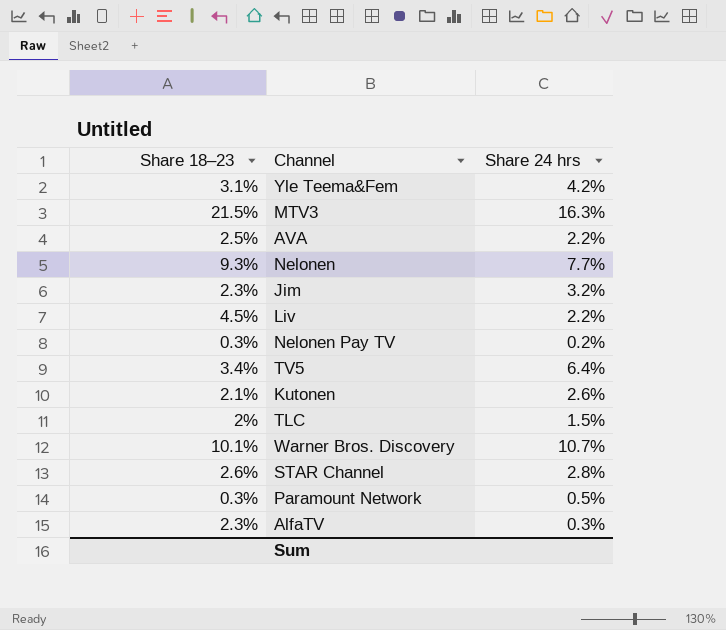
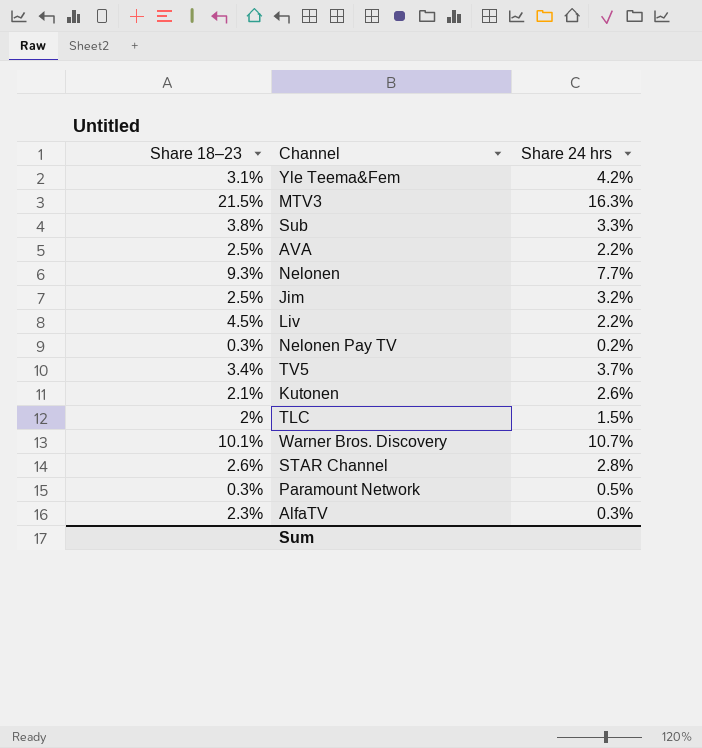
row Sub: none -> 3.8% | 3.3%
Jim | Share 18–23: 2.3% -> 2.5%
TV5 | Share 24 hrs: 6.4% -> 3.7%

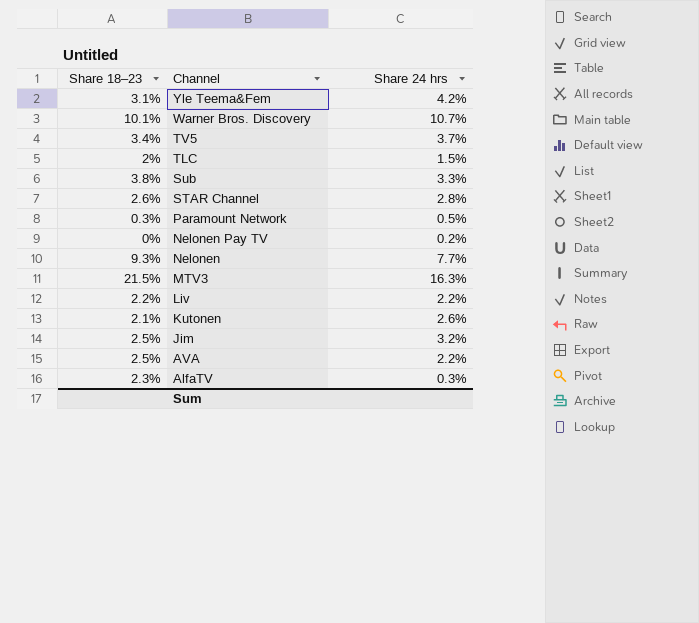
row order: none -> Channel descending
Nelonen Pay TV | Share 18–23: 0.3% -> 0%
Liv | Share 18–23: 4.5% -> 2.2%

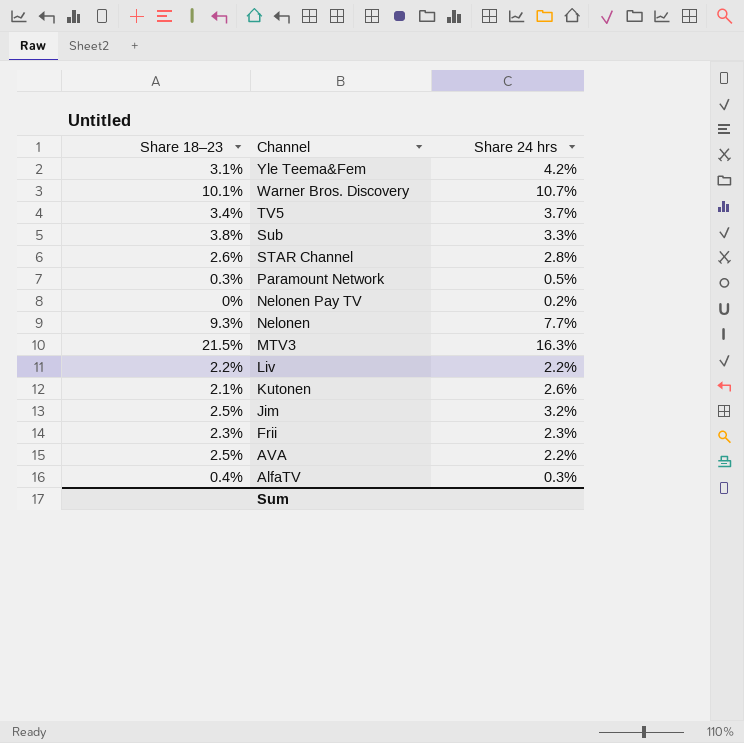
row TLC: 2% | 1.5% -> none
row Frii: none -> 2.3% | 2.3%
AlfaTV | Share 18–23: 2.3% -> 0.4%

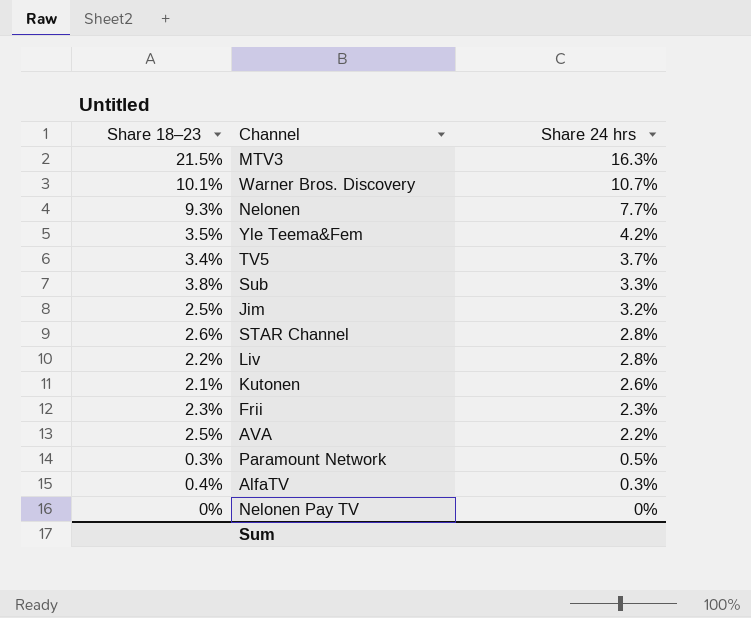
row order: Channel descending -> Share 24 hrs descending
Yle Teema&Fem | Share 18–23: 3.1% -> 3.5%
Liv | Share 24 hrs: 2.2% -> 2.8%
Nelonen Pay TV | Share 24 hrs: 0.2% -> 0%

